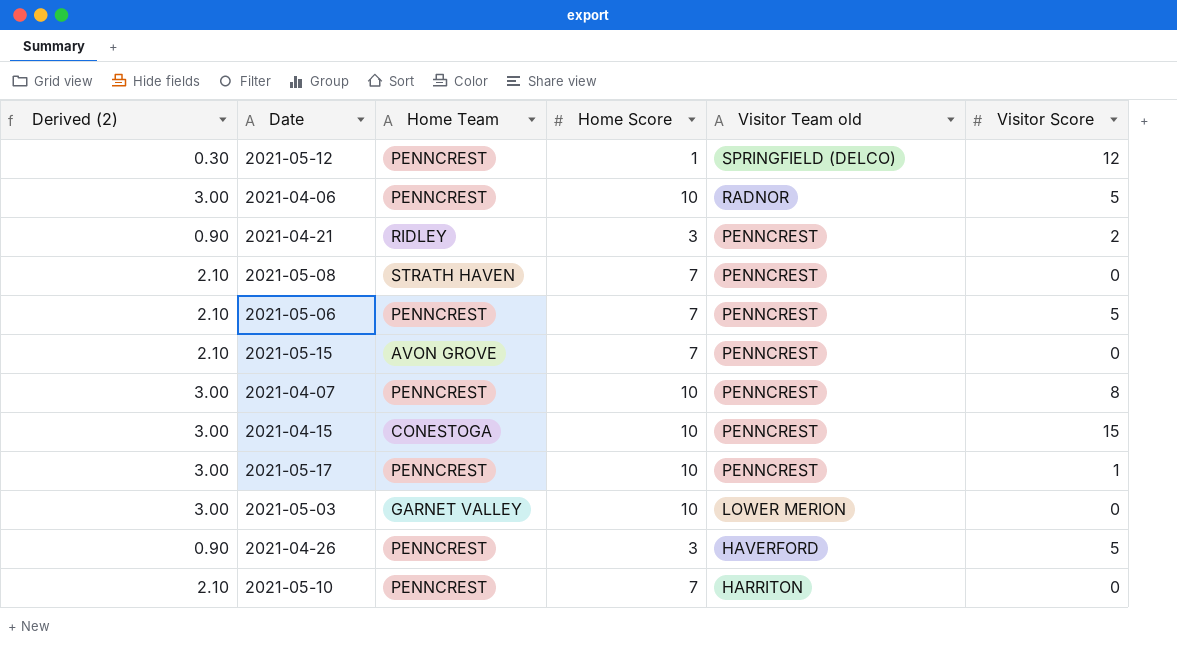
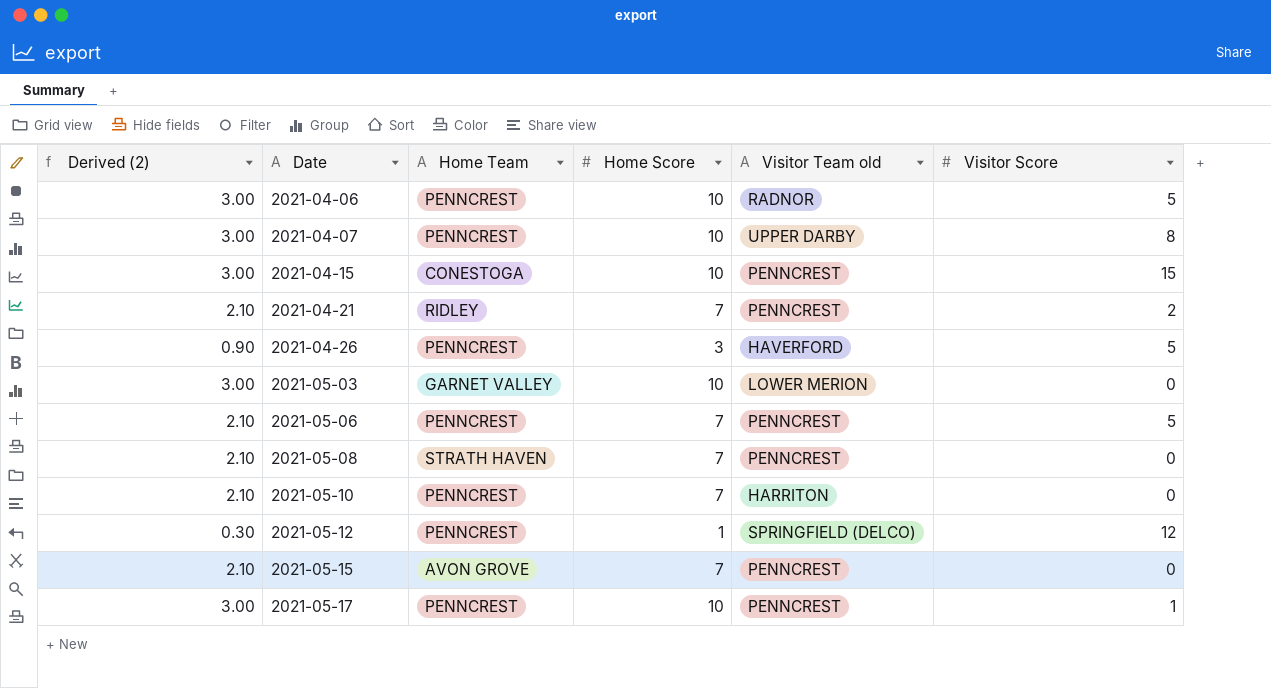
row order: Visitor Team old descending -> Date ascending
2021-04-07 | Visitor Team old: PENNCREST -> UPPER DARBY
2021-04-21 | Derived (2): 0.90 -> 2.10
2021-04-21 | Home Score: 3 -> 7

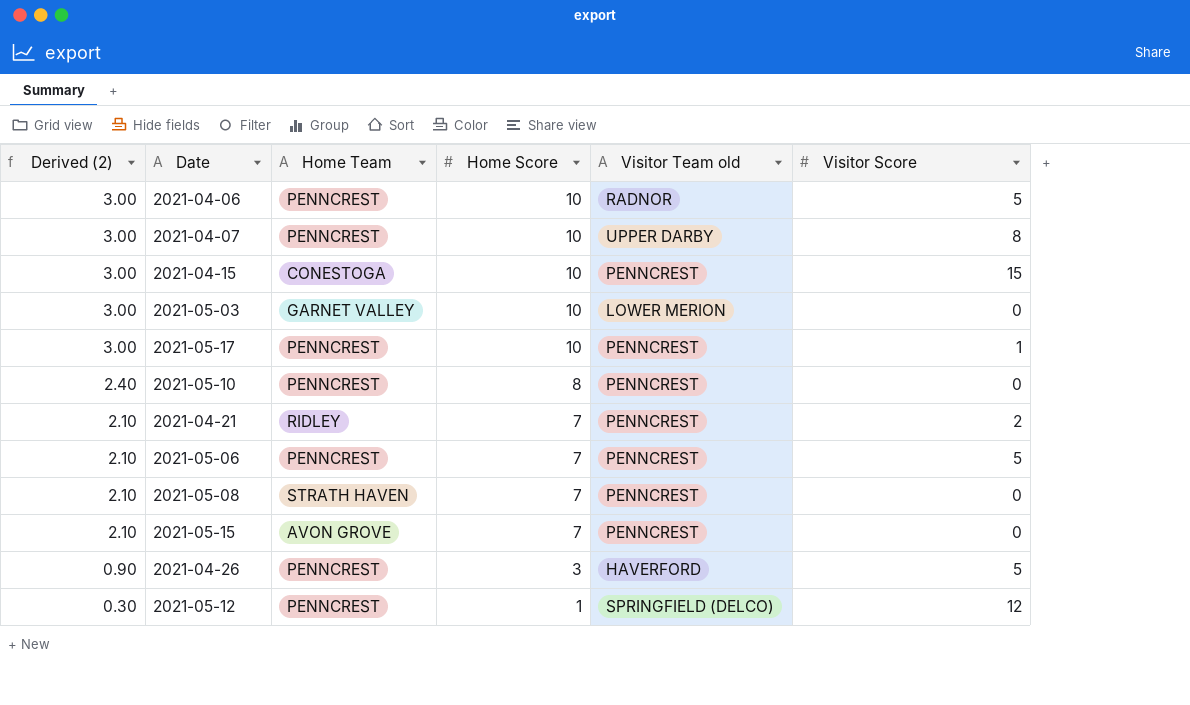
row order: Date ascending -> Derived (2) descending
2021-05-10 | Derived (2): 2.10 -> 2.40
2021-05-10 | Home Score: 7 -> 8
2021-05-10 | Visitor Team old: HARRITON -> PENNCREST

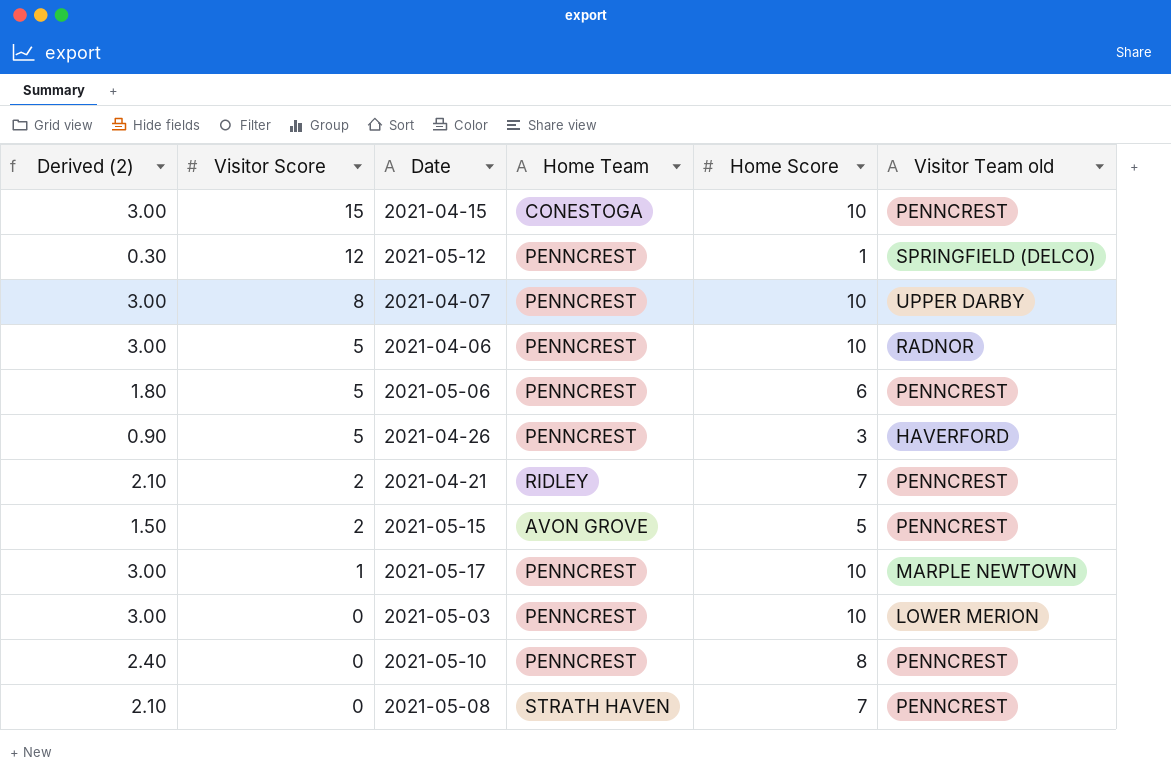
row order: Derived (2) descending -> Visitor Score descending
column Visitor Score | position: 6 -> 2
2021-05-06 | Derived (2): 2.10 -> 1.80
2021-05-06 | Home Score: 7 -> 6
2021-05-15 | Derived (2): 2.10 -> 1.50
2021-05-15 | Visitor Score: 0 -> 2
2021-05-15 | Home Score: 7 -> 5
2021-05-17 | Visitor Team old: PENNCREST -> MARPLE NEWTOWN
2021-05-03 | Home Team: GARNET VALLEY -> PENNCREST

